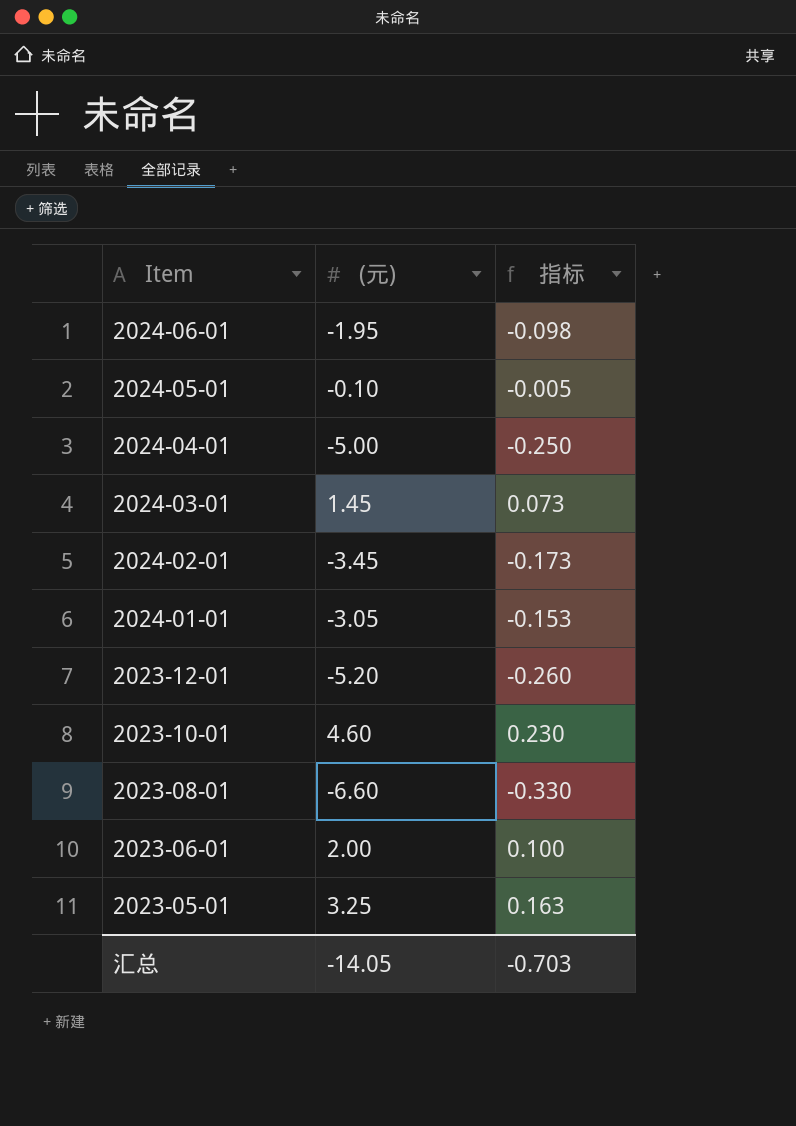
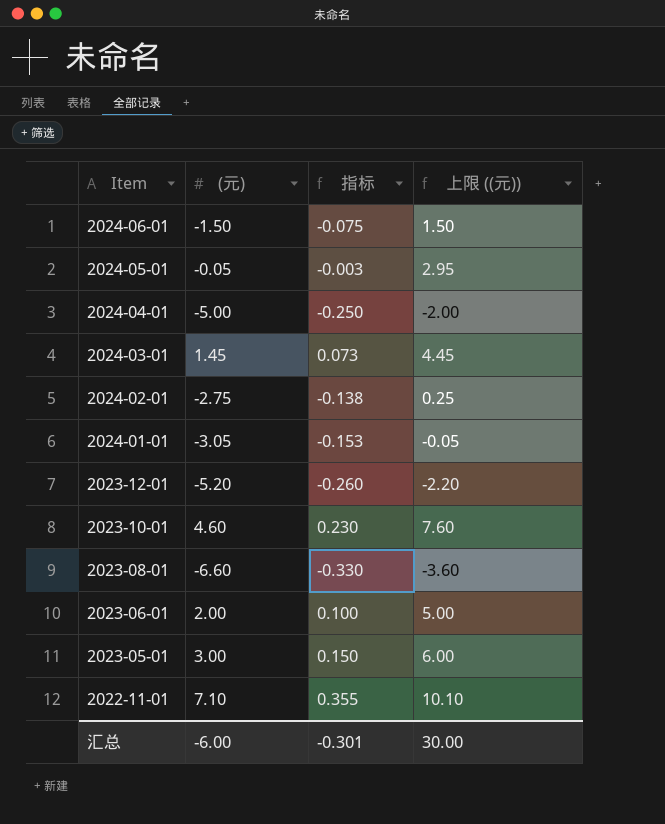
column 上限 ((元)) | formula: none -> [(元)] + 3
2024-06-01 | (元): -1.95 -> -1.50
2024-06-01 | 指标: -0.098 -> -0.075
2024-05-01 | (元): -0.10 -> -0.05
2024-05-01 | 指标: -0.005 -> -0.003
2024-02-01 | (元): -3.45 -> -2.75
2024-02-01 | 指标: -0.173 -> -0.138
2023-05-01 | (元): 3.25 -> 3.00
2023-05-01 | 指标: 0.163 -> 0.150
row 2022-11-01: none -> 7.10 | 0.355 | 10.10
汇总 | (元): -14.05 -> -6.00
汇总 | 指标: -0.703 -> -0.301

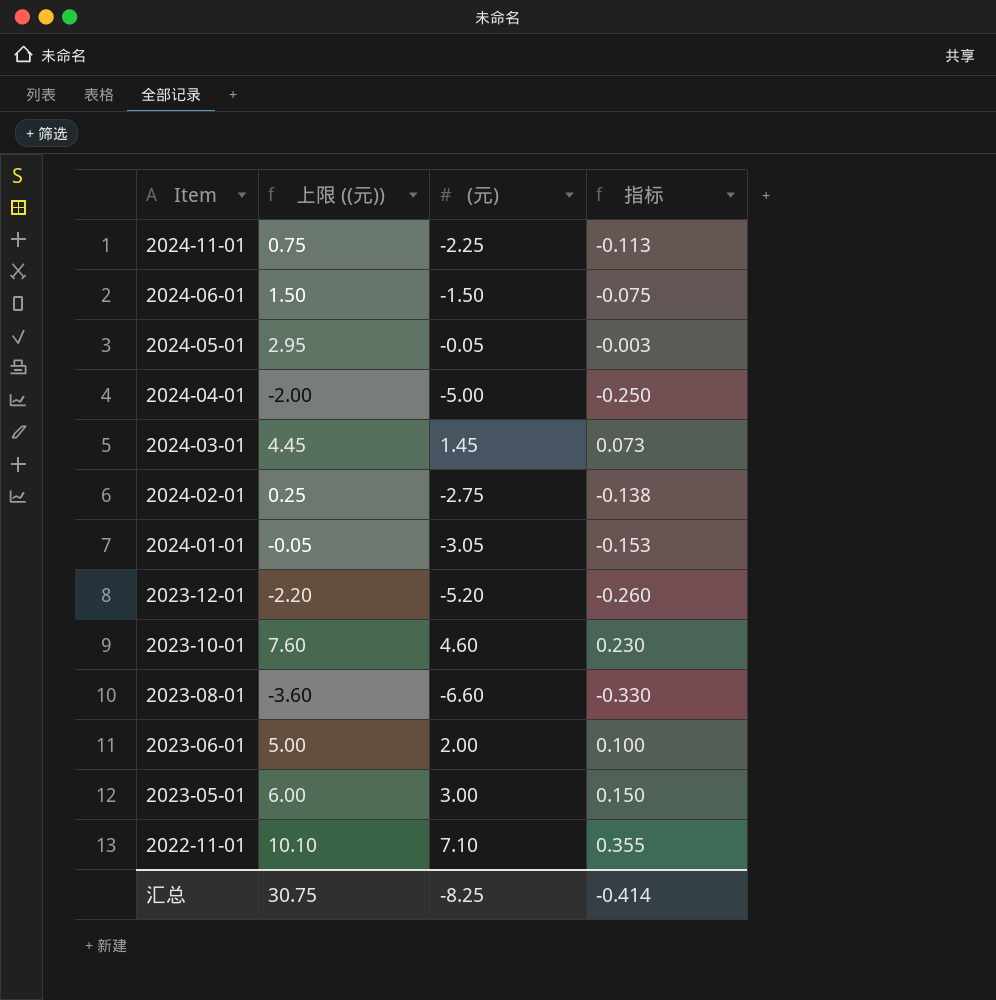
column 上限 ((元)) | position: 4 -> 2
row 2024-11-01: none -> 0.75 | -2.25 | -0.113
汇总 | 上限 ((元)): 30.00 -> 30.75
汇总 | (元): -6.00 -> -8.25
汇总 | 指标: -0.301 -> -0.414

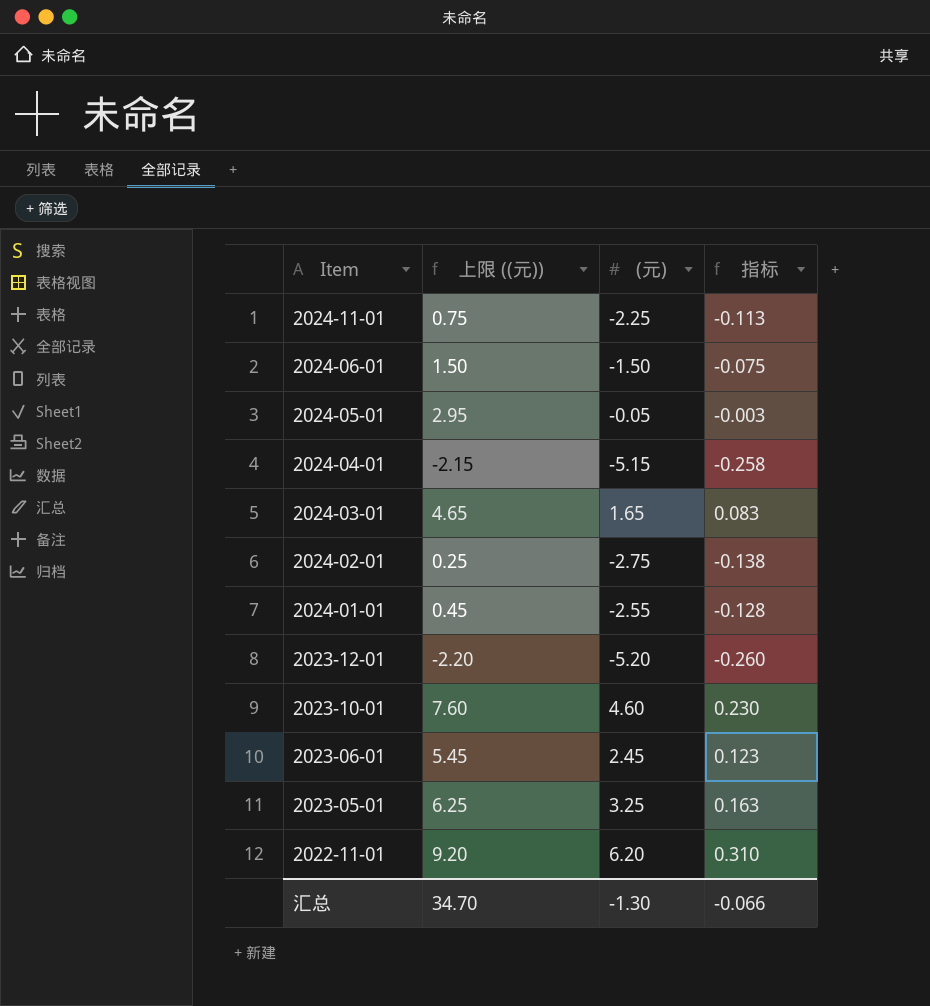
row 2023-08-01: -3.60 | -6.60 | -0.330 -> none
2024-04-01 | 上限 ((元)): -2.00 -> -2.15
2024-04-01 | (元): -5.00 -> -5.15
2024-04-01 | 指标: -0.250 -> -0.258
2024-03-01 | 上限 ((元)): 4.45 -> 4.65
2024-03-01 | (元): 1.45 -> 1.65
2024-03-01 | 指标: 0.073 -> 0.083
2024-01-01 | 上限 ((元)): -0.05 -> 0.45
2024-01-01 | (元): -3.05 -> -2.55
2024-01-01 | 指标: -0.153 -> -0.128
2023-06-01 | 上限 ((元)): 5.00 -> 5.45
2023-06-01 | (元): 2.00 -> 2.45
2023-06-01 | 指标: 0.100 -> 0.123
2023-05-01 | 上限 ((元)): 6.00 -> 6.25
2023-05-01 | (元): 3.00 -> 3.25
2023-05-01 | 指标: 0.150 -> 0.163
2022-11-01 | 上限 ((元)): 10.10 -> 9.20
2022-11-01 | (元): 7.10 -> 6.20
2022-11-01 | 指标: 0.355 -> 0.310
汇总 | 上限 ((元)): 30.75 -> 34.70
汇总 | (元): -8.25 -> -1.30
汇总 | 指标: -0.414 -> -0.066

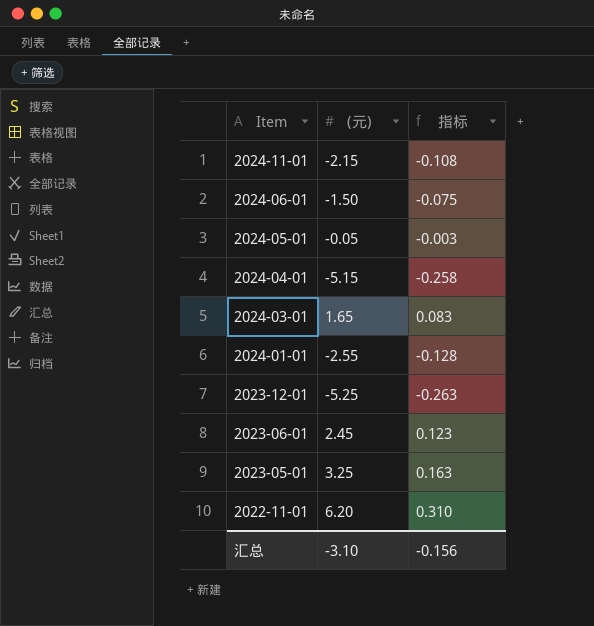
column 上限 ((元)) | formula: [(元)] + 3 -> none
row 2024-02-01: 0.25 | -2.75 | -0.138 -> none
row 2023-10-01: 7.60 | 4.60 | 0.230 -> none
2024-11-01 | (元): -2.25 -> -2.15
2024-11-01 | 指标: -0.113 -> -0.108
2023-12-01 | (元): -5.20 -> -5.25
2023-12-01 | 指标: -0.260 -> -0.263
汇总 | (元): -1.30 -> -3.10
汇总 | 指标: -0.066 -> -0.156

